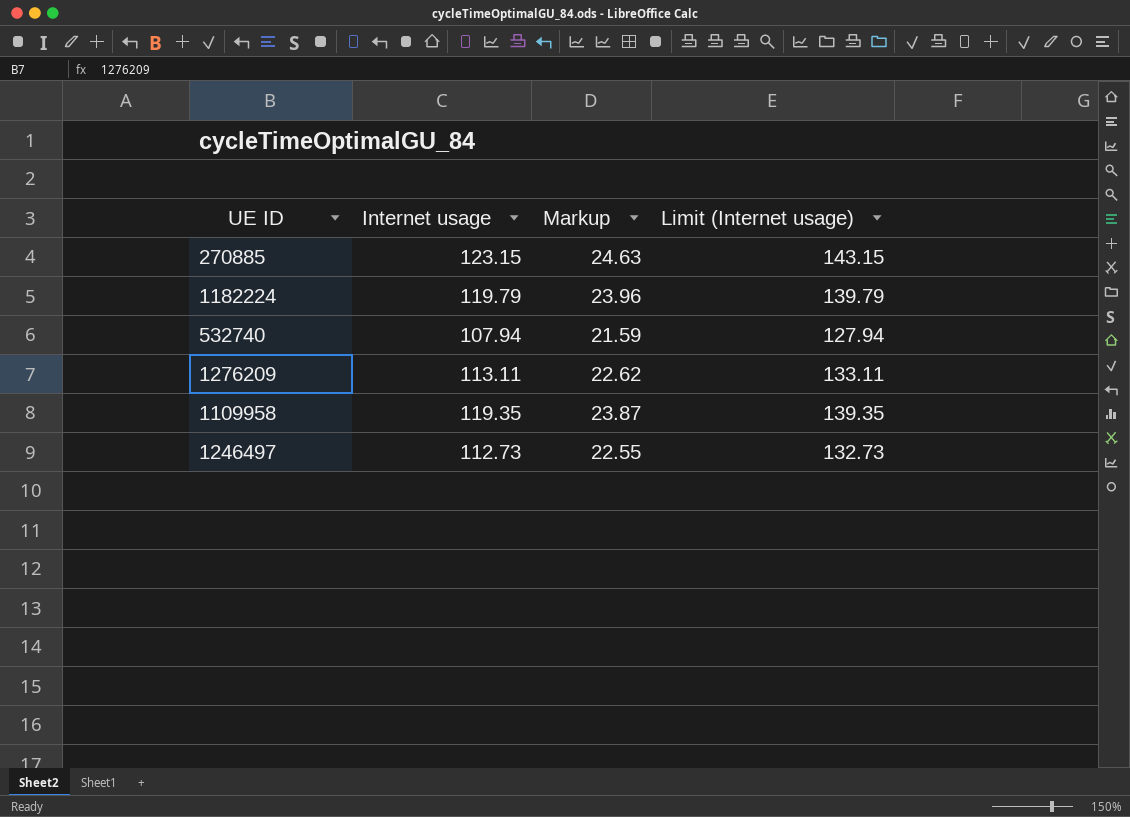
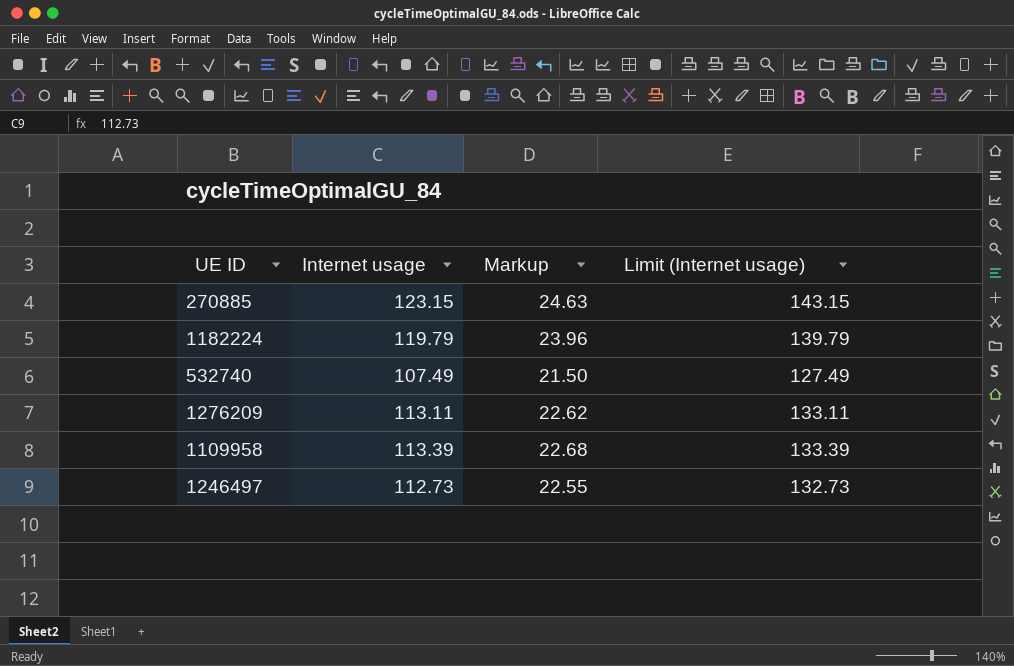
532740 | Internet usage: 107.94 -> 107.49
532740 | Markup: 21.59 -> 21.50
532740 | Limit (Internet usage): 127.94 -> 127.49
1109958 | Internet usage: 119.35 -> 113.39
1109958 | Markup: 23.87 -> 22.68
1109958 | Limit (Internet usage): 139.35 -> 133.39

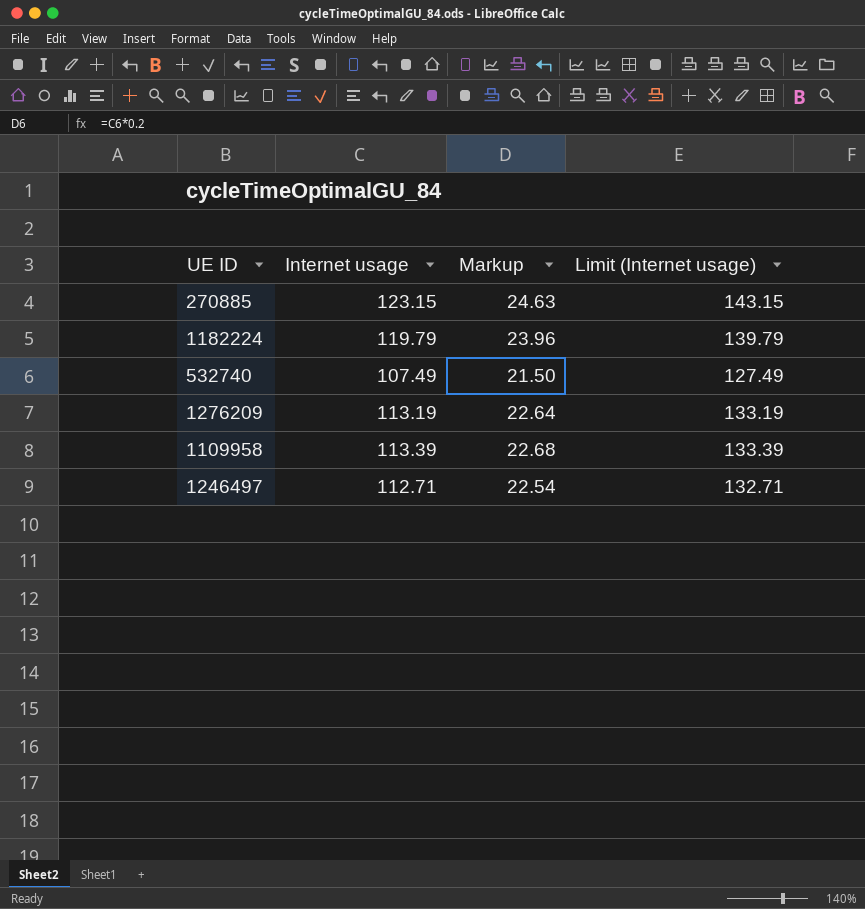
1276209 | Internet usage: 113.11 -> 113.19
1276209 | Markup: 22.62 -> 22.64
1276209 | Limit (Internet usage): 133.11 -> 133.19
1246497 | Internet usage: 112.73 -> 112.71
1246497 | Markup: 22.55 -> 22.54
1246497 | Limit (Internet usage): 132.73 -> 132.71

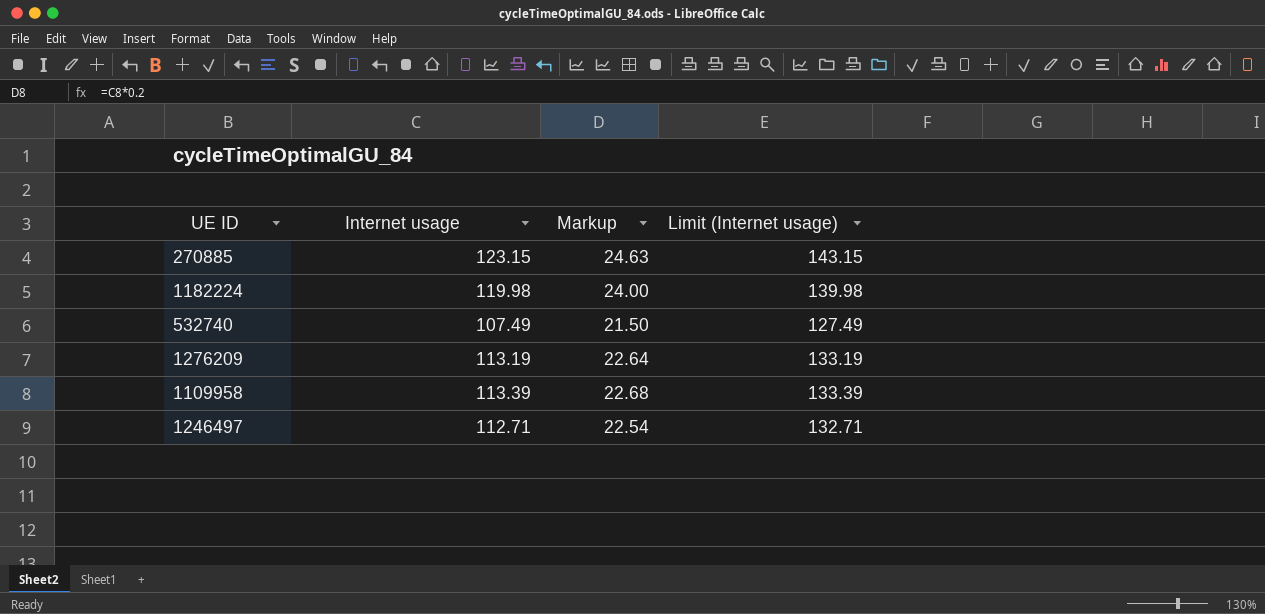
1182224 | Internet usage: 119.79 -> 119.98
1182224 | Markup: 23.96 -> 24.00
1182224 | Limit (Internet usage): 139.79 -> 139.98

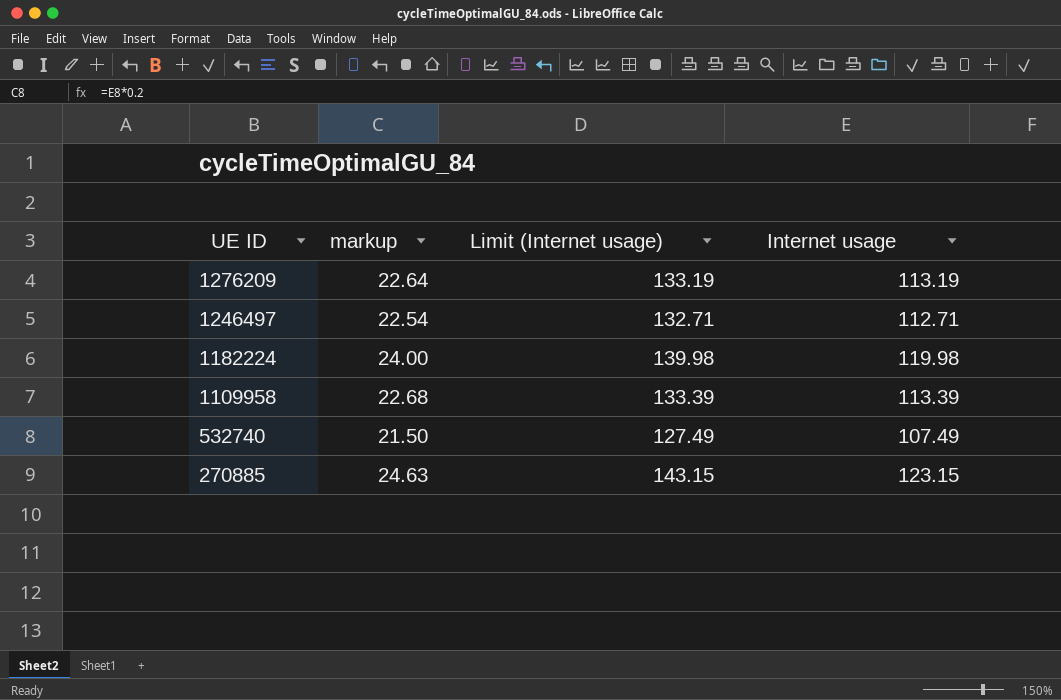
row order: none -> UE ID descending
column name: Markup -> markup
column Internet usage | position: 2 -> 4

